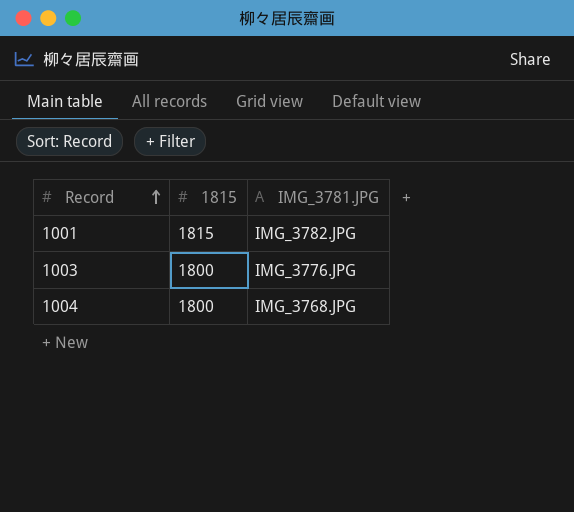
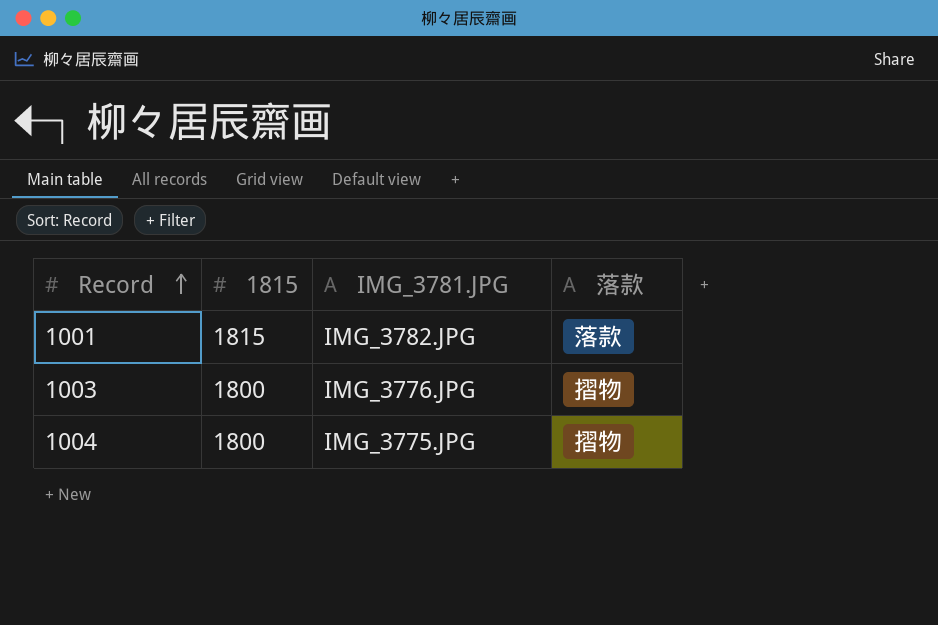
column 落款 | position: none -> 4
1004 | IMG_3781.JPG: IMG_3768.JPG -> IMG_3775.JPG

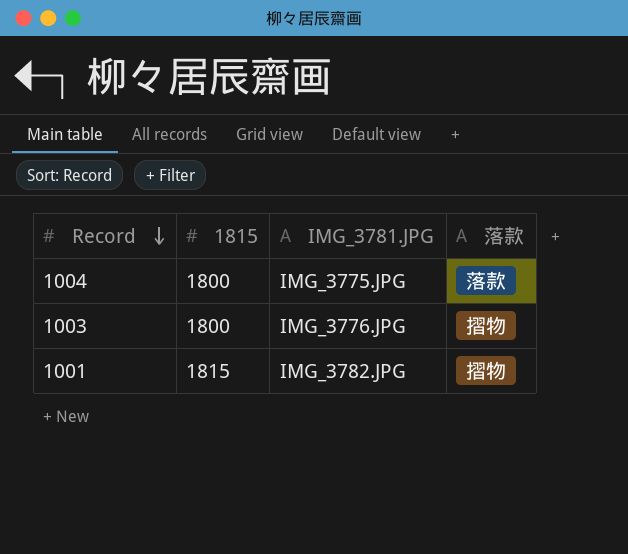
row order: Record ascending -> Record descending
1004 | 落款: 摺物 -> 落款
1001 | 落款: 落款 -> 摺物

